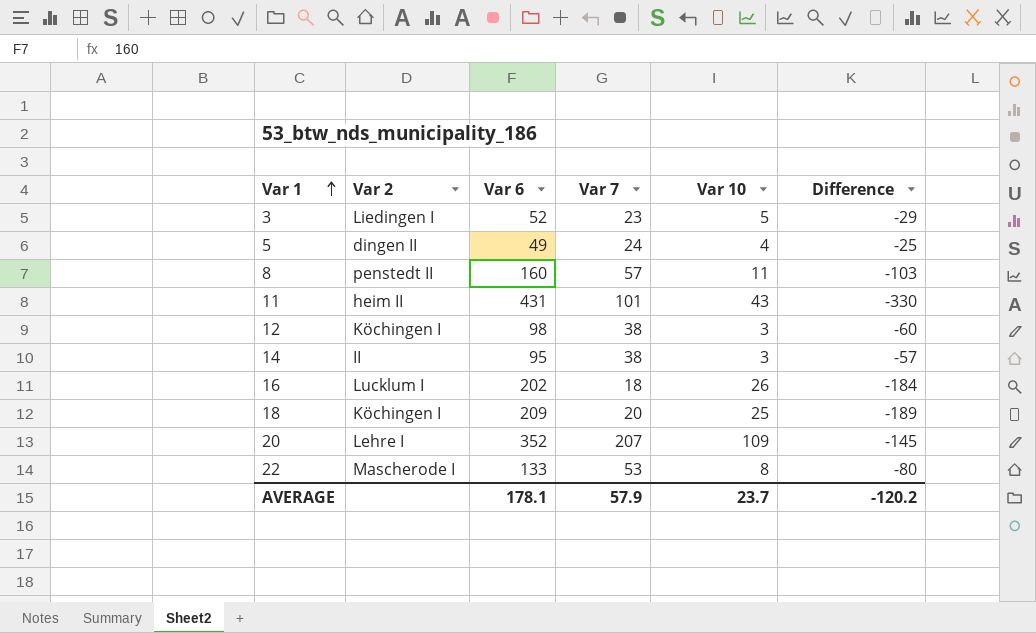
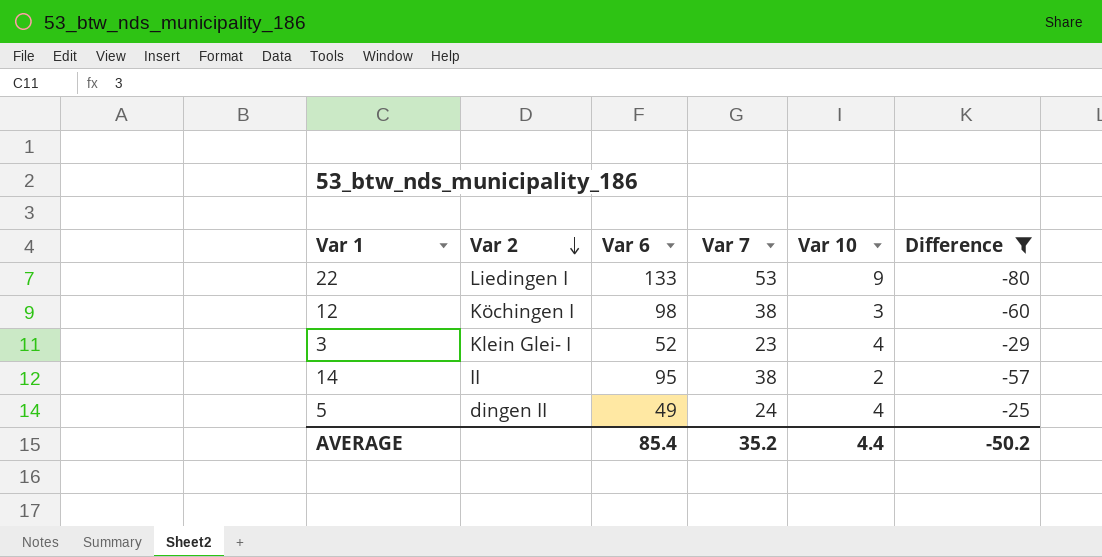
filter: none -> Difference >= -80
row order: Var 1 ascending -> Var 2 descending
22 | Var 2: Mascherode I -> Liedingen I
22 | Var 10: 8 -> 9
3 | Var 2: Liedingen I -> Klein Glei- I
3 | Var 10: 5 -> 4
14 | Var 10: 3 -> 2
AVERAGE | Var 6: 178.1 -> 85.4
AVERAGE | Var 7: 57.9 -> 35.2
AVERAGE | Var 10: 23.7 -> 4.4
AVERAGE | Difference: -120.2 -> -50.2

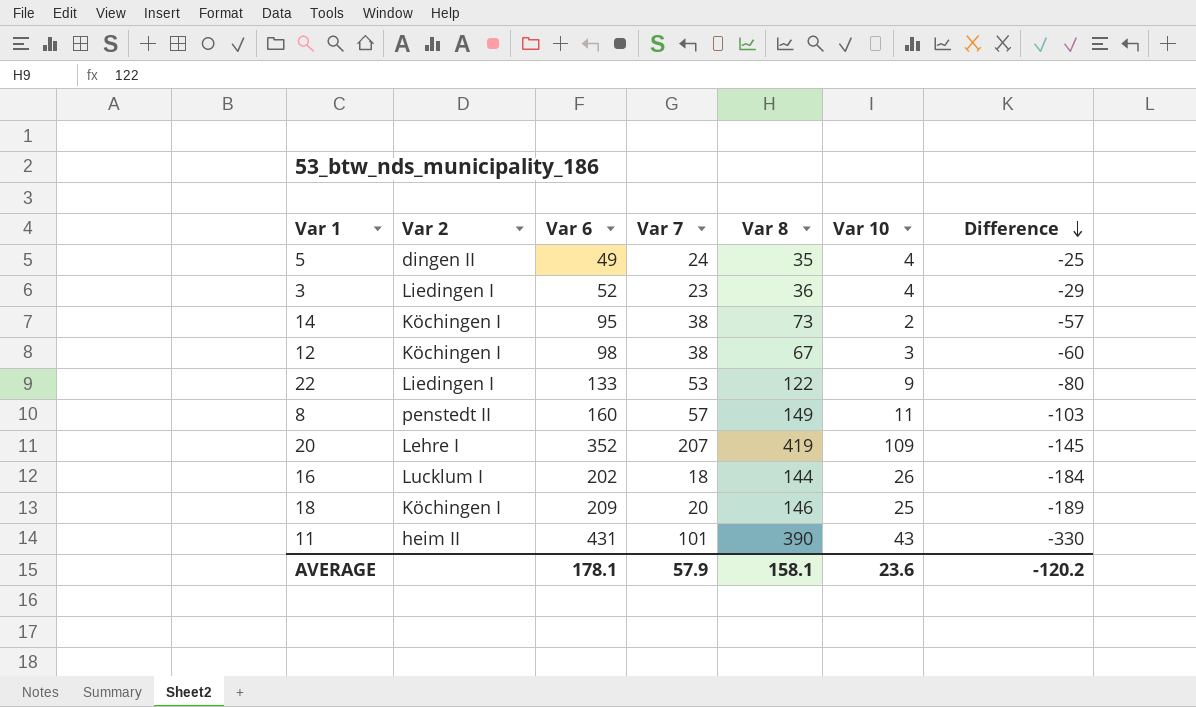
filter: Difference >= -80 -> none
row order: Var 2 descending -> Difference descending
column Var 8 | position: none -> 5
3 | Var 2: Klein Glei- I -> Liedingen I
14 | Var 2: II -> Köchingen I
AVERAGE | Var 6: 85.4 -> 178.1
AVERAGE | Var 7: 35.2 -> 57.9
AVERAGE | Var 10: 4.4 -> 23.6
AVERAGE | Difference: -50.2 -> -120.2

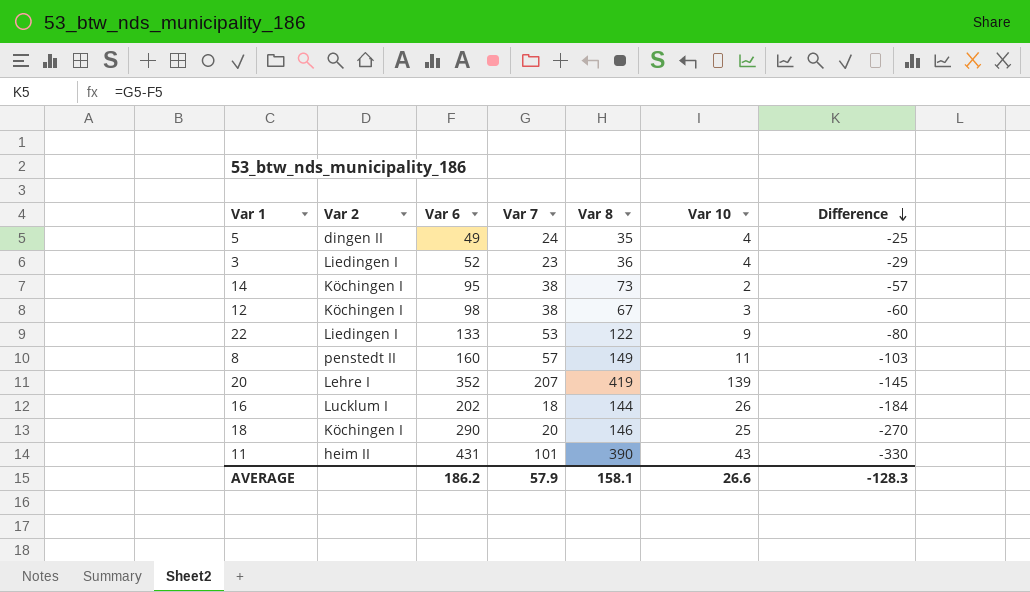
20 | Var 10: 109 -> 139
18 | Var 6: 209 -> 290
18 | Difference: -189 -> -270
AVERAGE | Var 6: 178.1 -> 186.2
AVERAGE | Var 10: 23.6 -> 26.6
AVERAGE | Difference: -120.2 -> -128.3

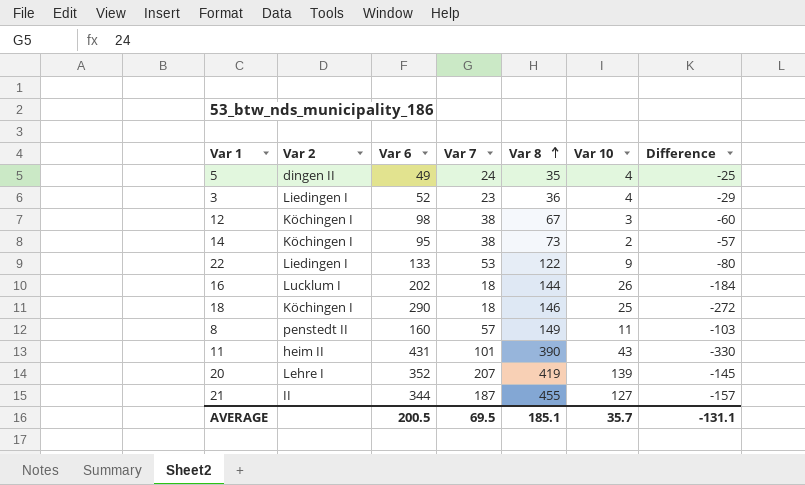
row order: Difference descending -> Var 8 ascending
18 | Var 7: 20 -> 18
18 | Difference: -270 -> -272
row 21: none -> II | 344 | 187 | 455 | 127 | -157
AVERAGE | Var 6: 186.2 -> 200.5
AVERAGE | Var 7: 57.9 -> 69.5
AVERAGE | Var 8: 158.1 -> 185.1
AVERAGE | Var 10: 26.6 -> 35.7
AVERAGE | Difference: -128.3 -> -131.1

